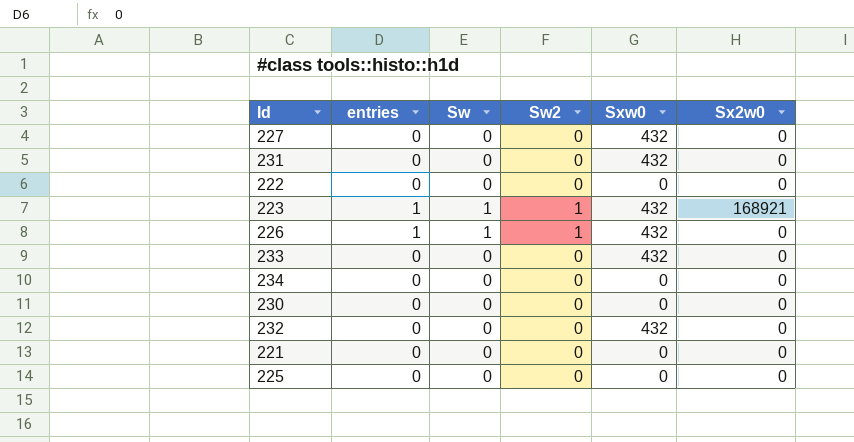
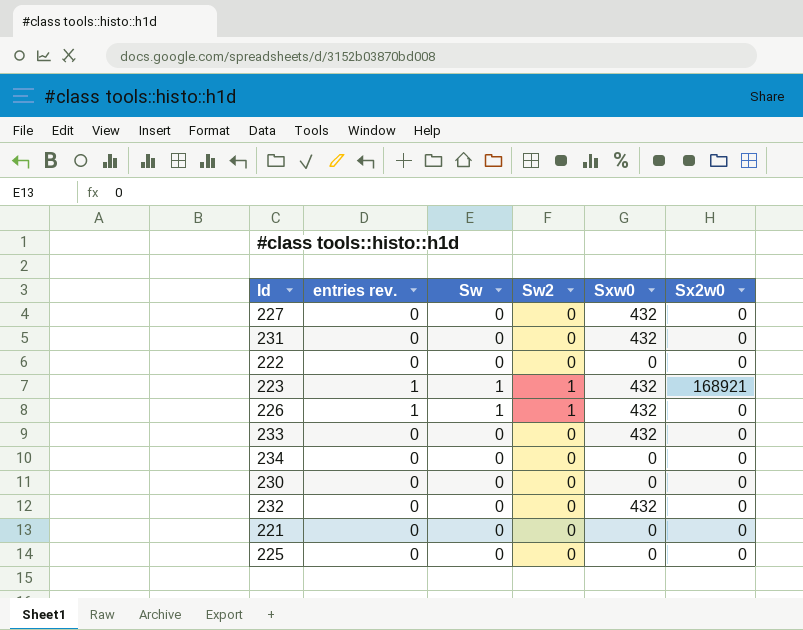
column name: entries -> entries rev.

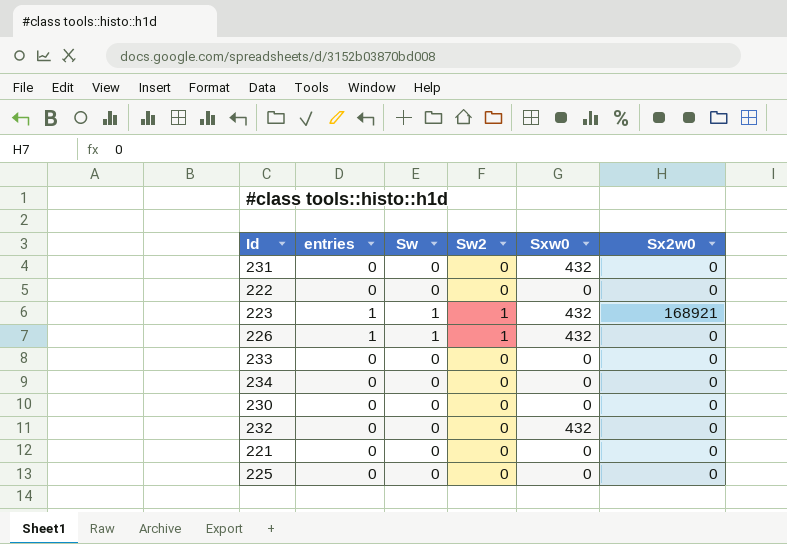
column name: entries rev. -> entries
row 227: 0 | 0 | 0 | 432 | 0 -> none
233 | Sxw0: 432 -> 0

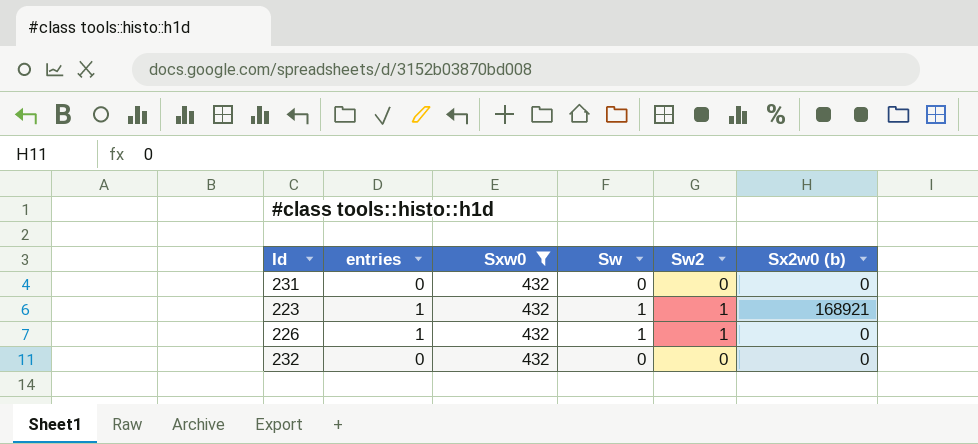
filter: none -> Sxw0 = 432
column Sxw0 | position: 5 -> 3
column name: Sx2w0 -> Sx2w0 (b)

